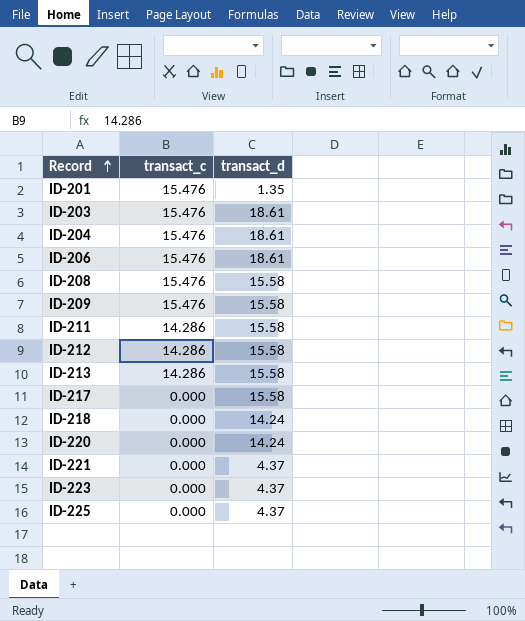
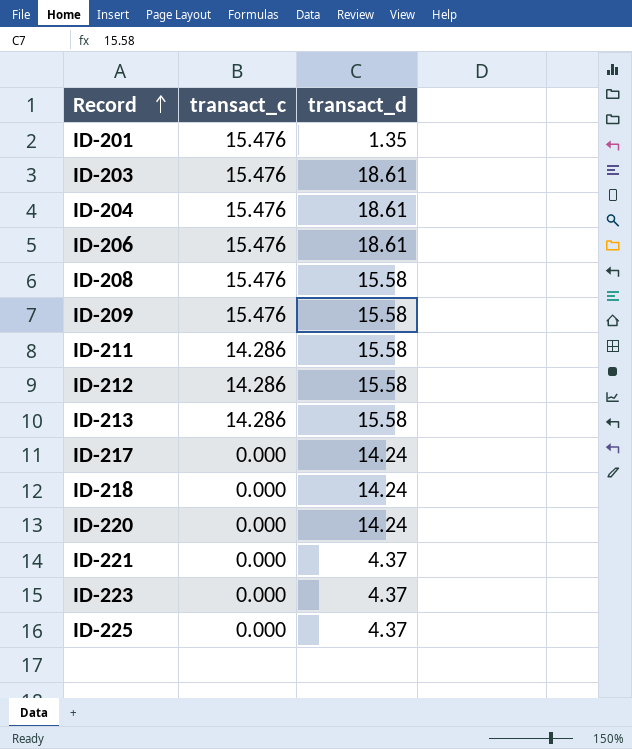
ID-217 | transact_d: 15.58 -> 14.24

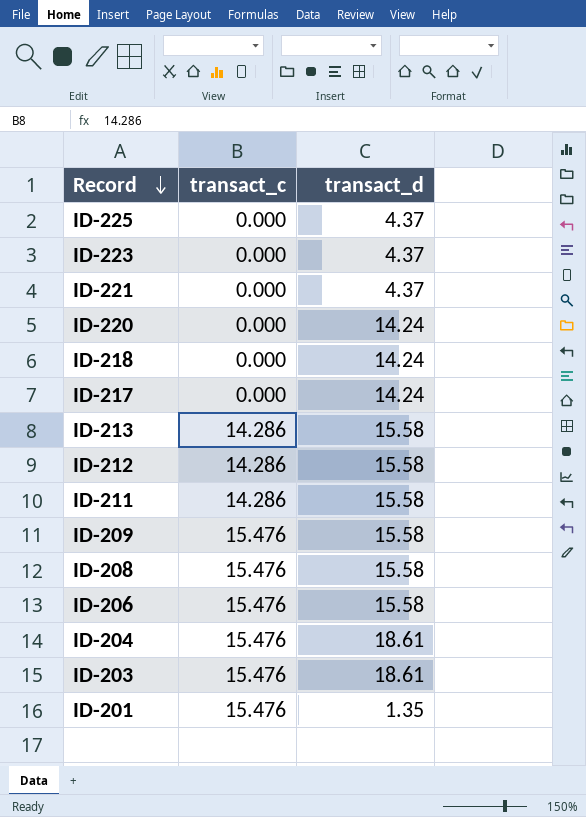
row order: Record ascending -> Record descending
ID-206 | transact_d: 18.61 -> 15.58

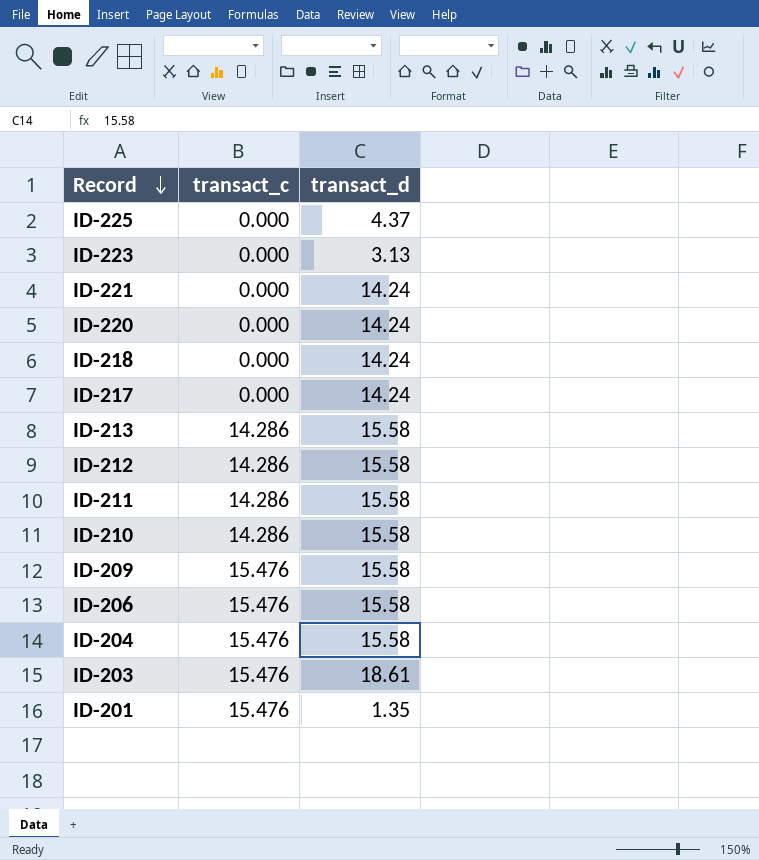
row ID-208: 15.476 | 15.58 -> none
ID-223 | transact_d: 4.37 -> 3.13
ID-221 | transact_d: 4.37 -> 14.24
row ID-210: none -> 14.286 | 15.58
ID-204 | transact_d: 18.61 -> 15.58

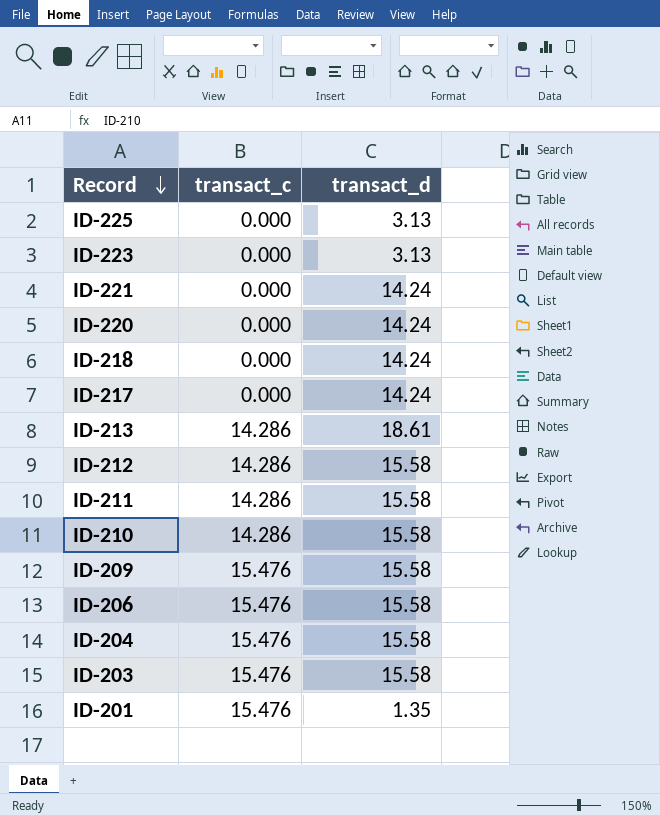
ID-225 | transact_d: 4.37 -> 3.13
ID-213 | transact_d: 15.58 -> 18.61
ID-203 | transact_d: 18.61 -> 15.58

